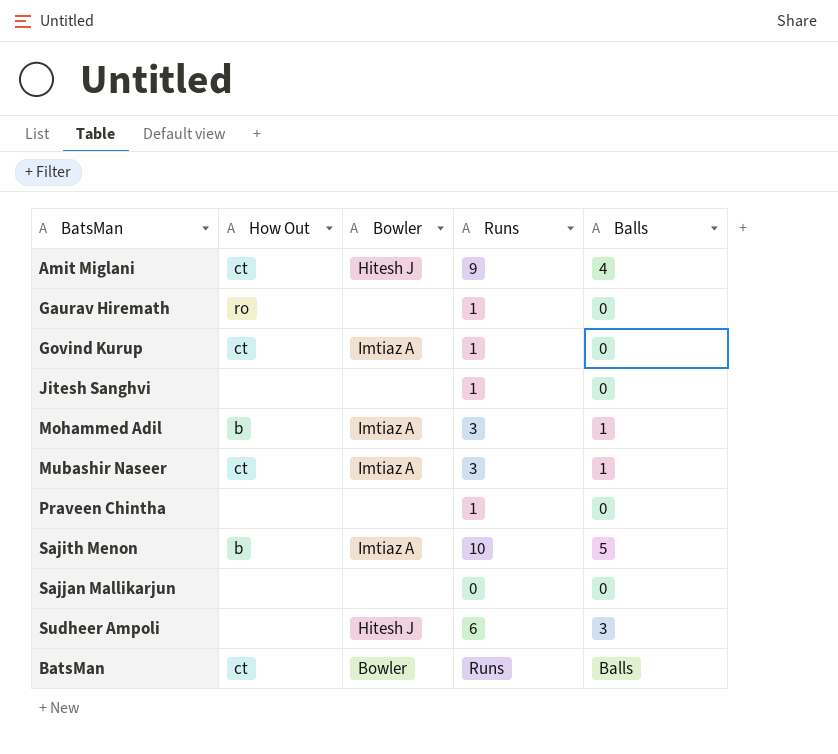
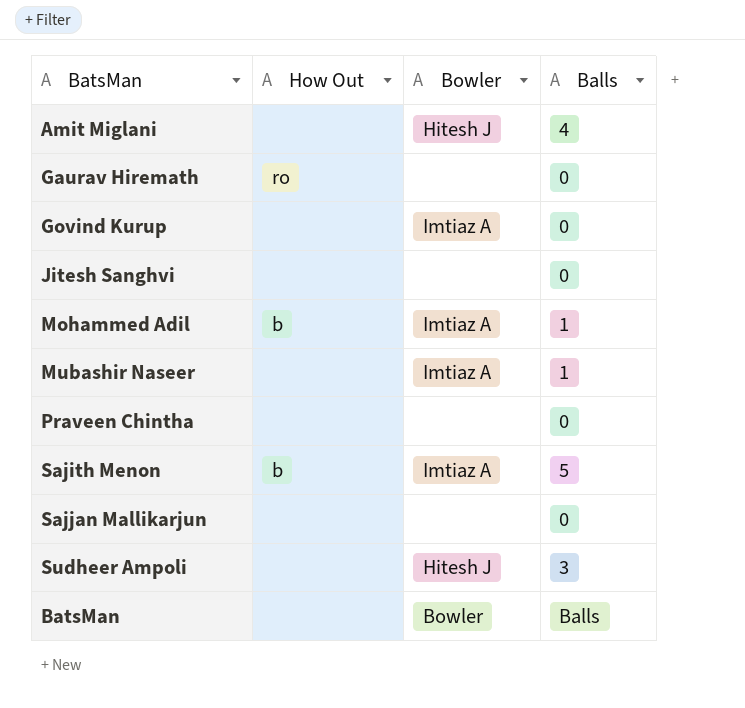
column Runs | position: 4 -> none
Amit Miglani | How Out: ct -> none
Govind Kurup | How Out: ct -> none
Mubashir Naseer | How Out: ct -> none
BatsMan | How Out: ct -> none

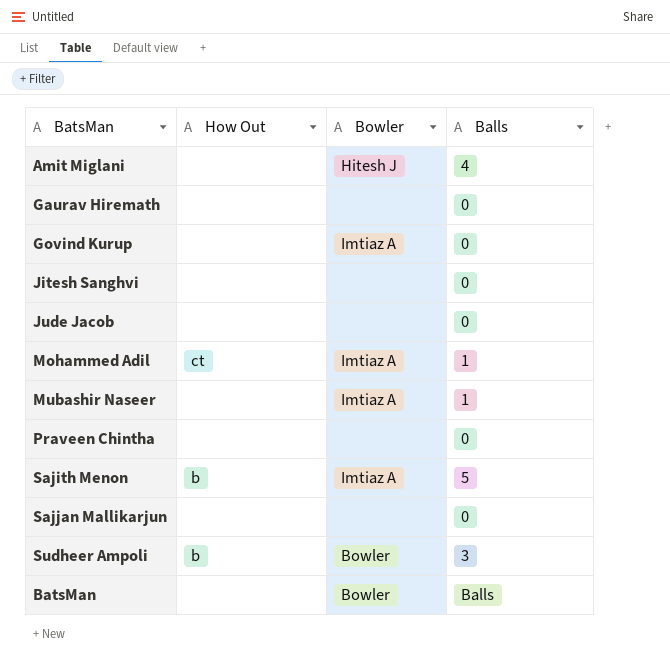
Gaurav Hiremath | How Out: ro -> none
row Jude Jacob: none -> none | none | 0
Mohammed Adil | How Out: b -> ct
Sudheer Ampoli | How Out: none -> b
Sudheer Ampoli | Bowler: Hitesh J -> Bowler

